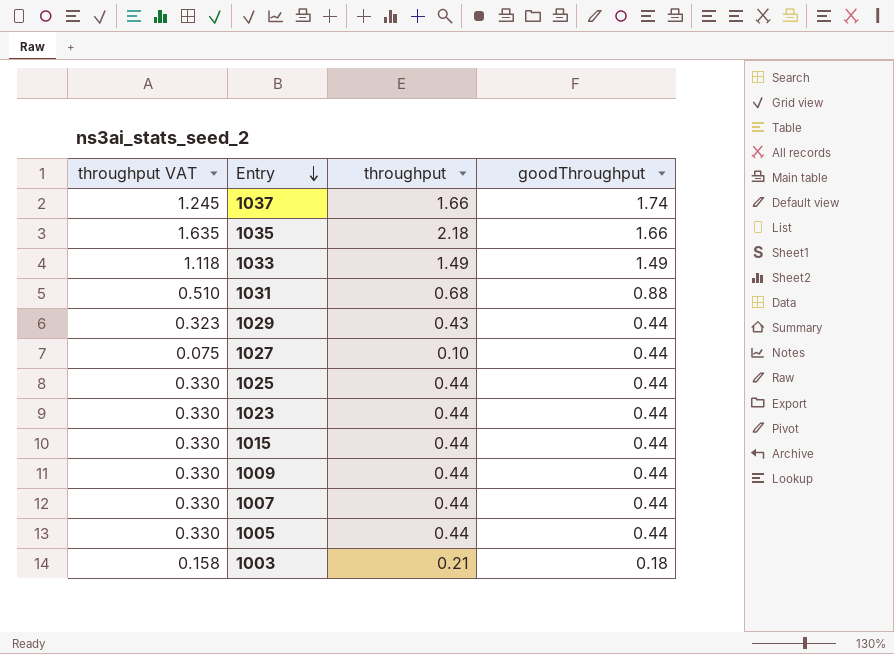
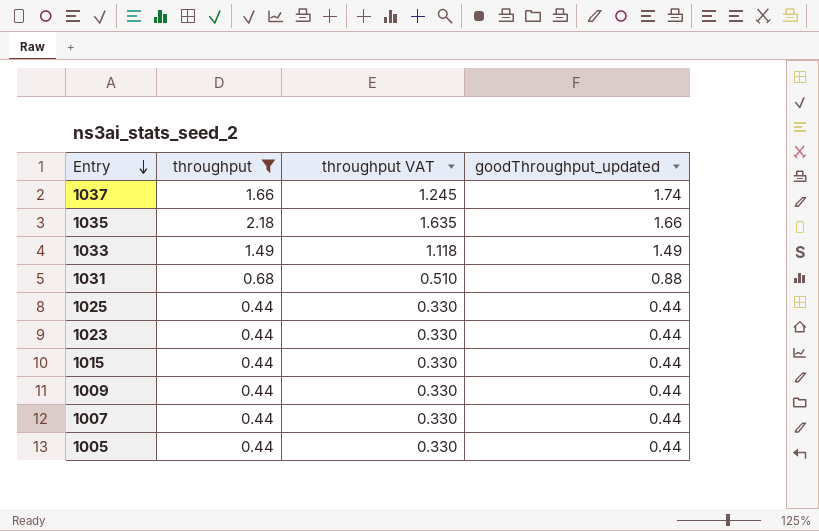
filter: none -> throughput >= 0.44
column throughput VAT | position: 1 -> 3
column name: goodThroughput -> goodThroughput_updated

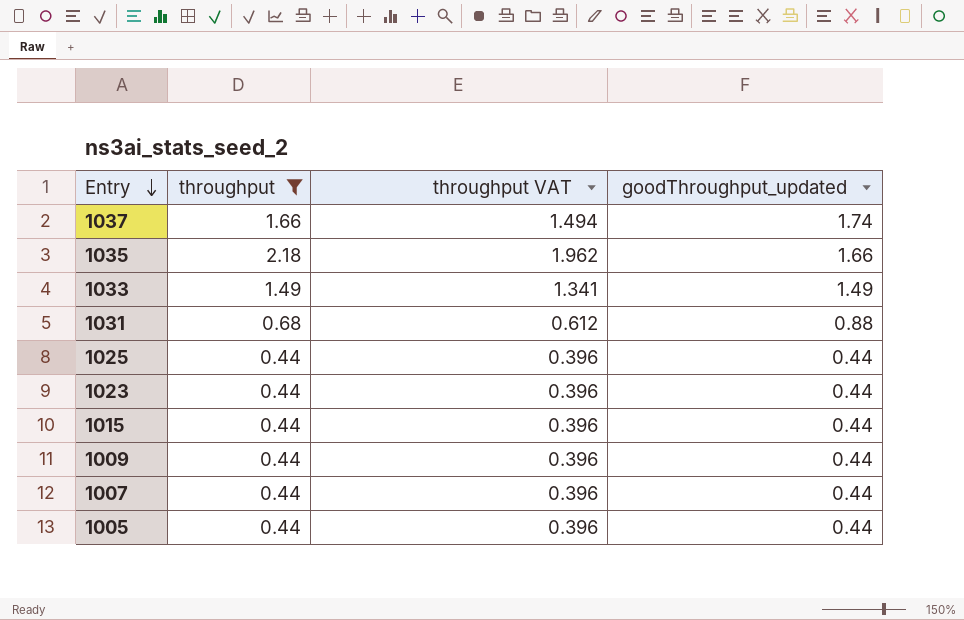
column throughput VAT | formula: [throughput] * 0.75 -> [throughput] * 0.9

